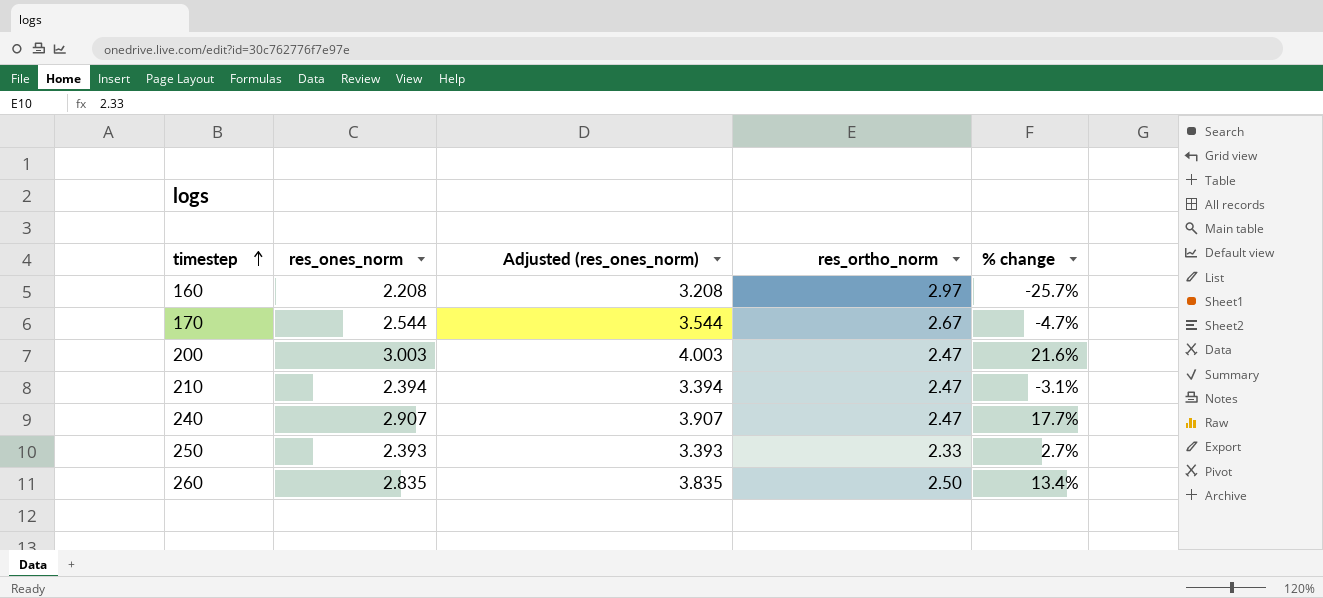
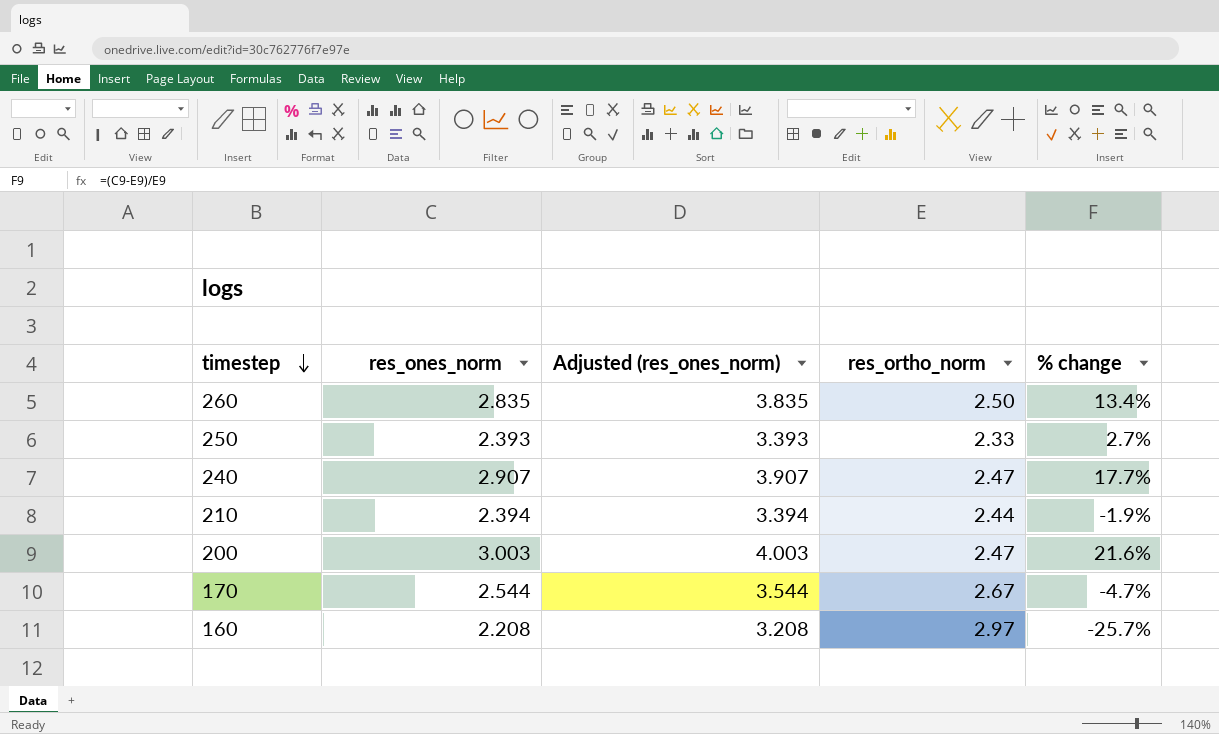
row order: timestep ascending -> timestep descending
210 | res_ortho_norm: 2.47 -> 2.44
210 | % change: -3.1% -> -1.9%

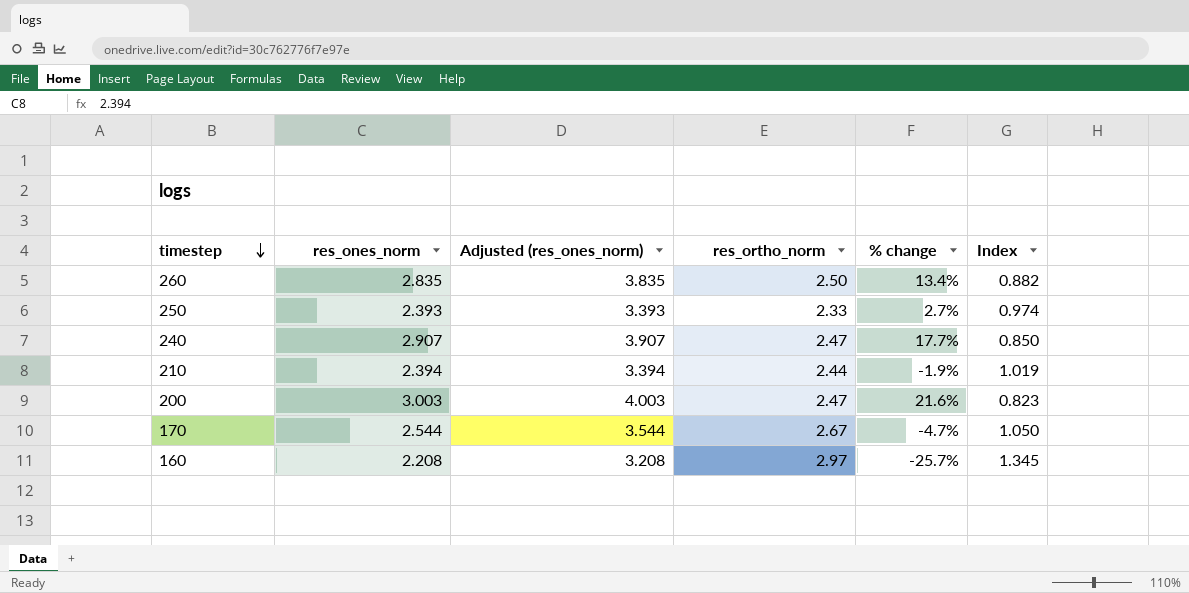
column Index | formula: none -> [res_ortho_norm] / [res_ones_norm]

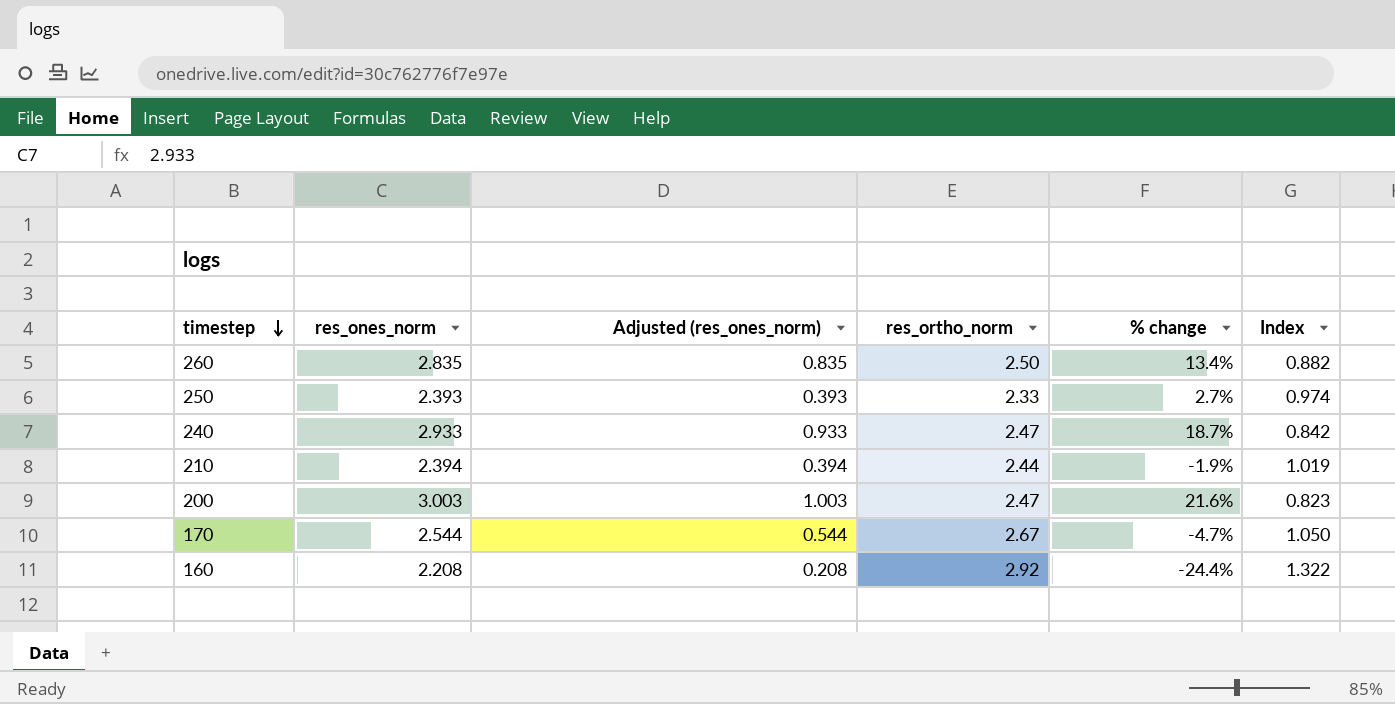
column Adjusted (res_ones_norm) | formula: [res_ones_norm] + 1 -> [res_ones_norm] - 2
240 | res_ones_norm: 2.907 -> 2.933
240 | % change: 17.7% -> 18.7%
240 | Index: 0.850 -> 0.842
160 | res_ortho_norm: 2.97 -> 2.92
160 | % change: -25.7% -> -24.4%
160 | Index: 1.345 -> 1.322

